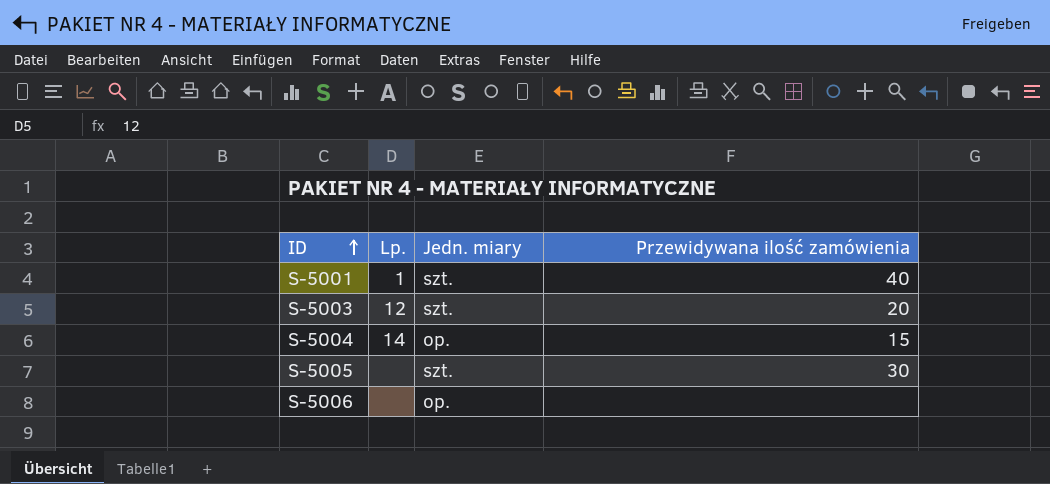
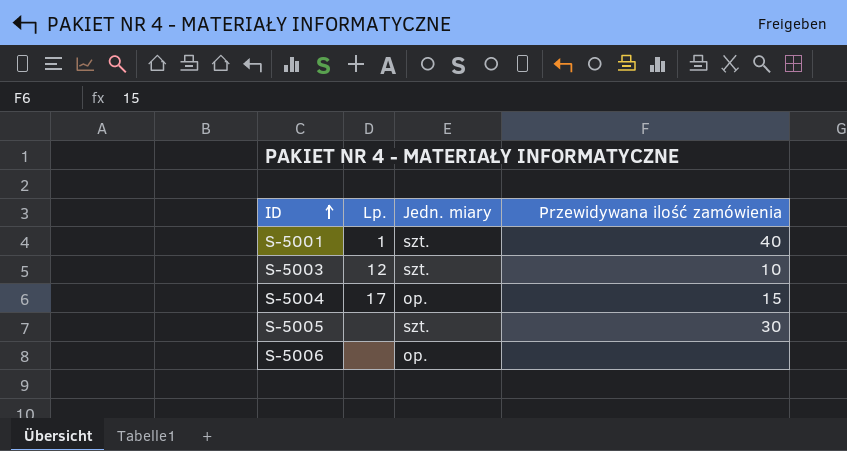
S-5003 | Przewidywana ilość zamówienia: 20 -> 10
S-5004 | Lp.: 14 -> 17

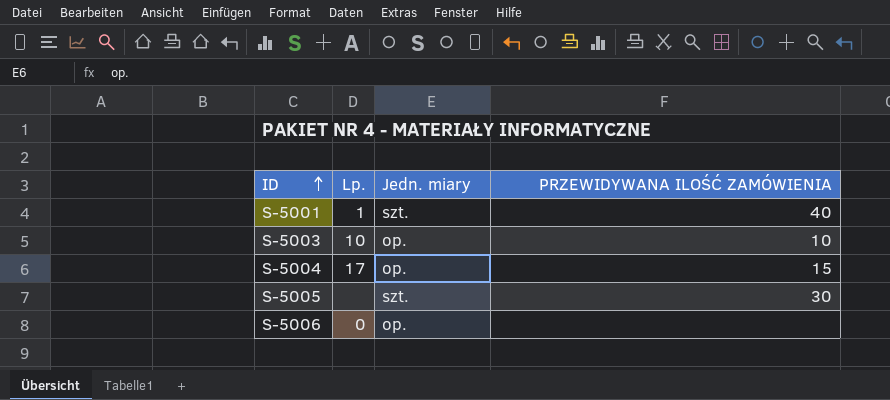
column name: Przewidywana ilość zamówienia -> PRZEWIDYWANA ILOŚĆ ZAMÓWIENIA
S-5003 | Lp.: 12 -> 10
S-5003 | Jedn. miary: szt. -> op.
S-5006 | Lp.: none -> 0

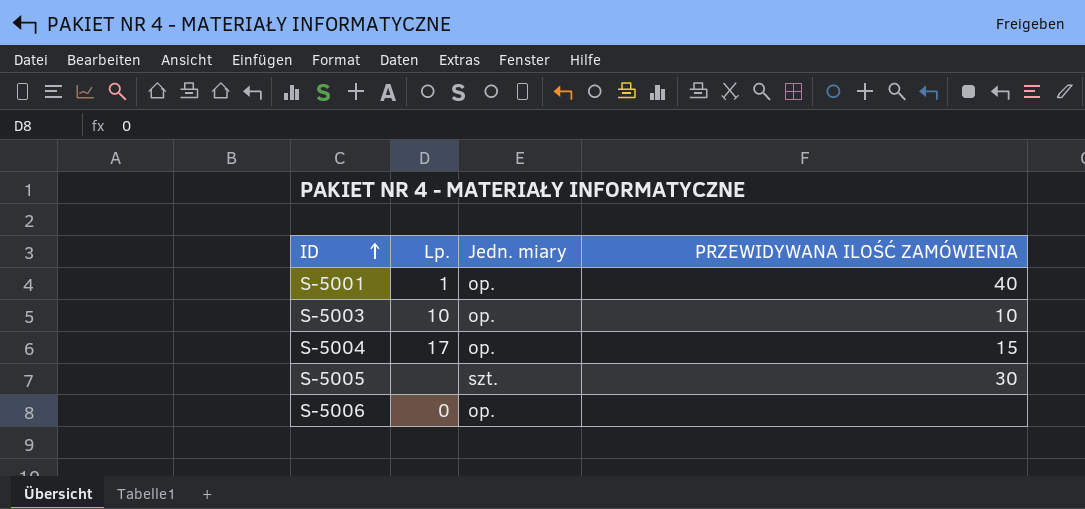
S-5001 | Jedn. miary: szt. -> op.

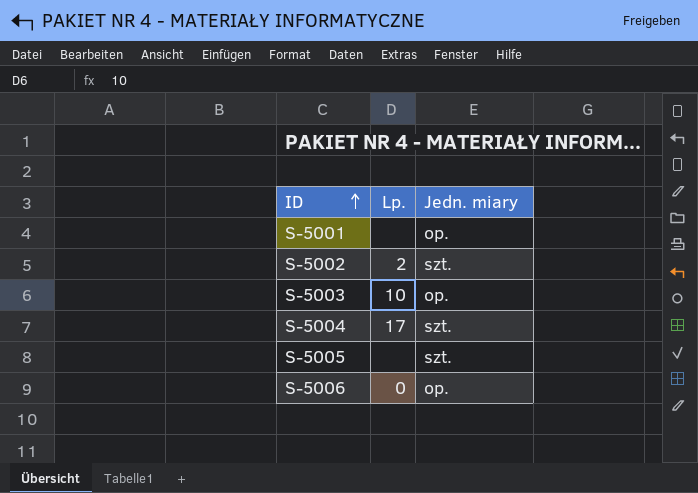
column PRZEWIDYWANA ILOŚĆ ZAMÓWIENIA | position: 4 -> none
S-5001 | Lp.: 1 -> none
row S-5002: none -> 2 | szt.
S-5004 | Jedn. miary: op. -> szt.

